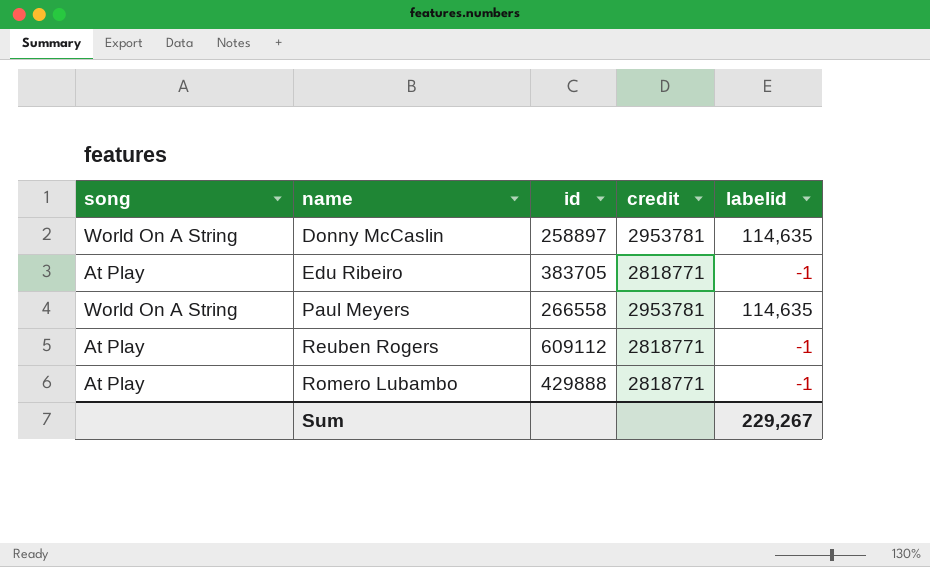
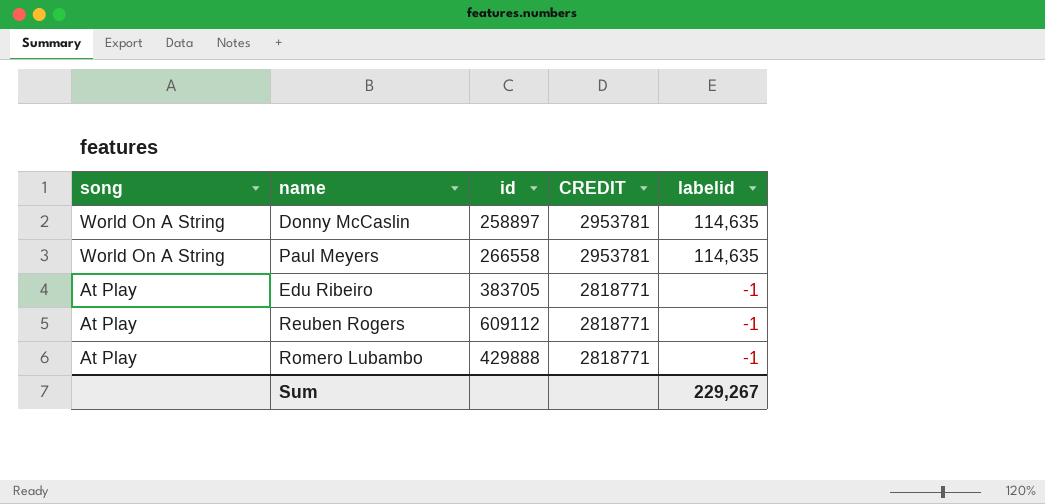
row order: name ascending -> song descending
column name: credit -> CREDIT

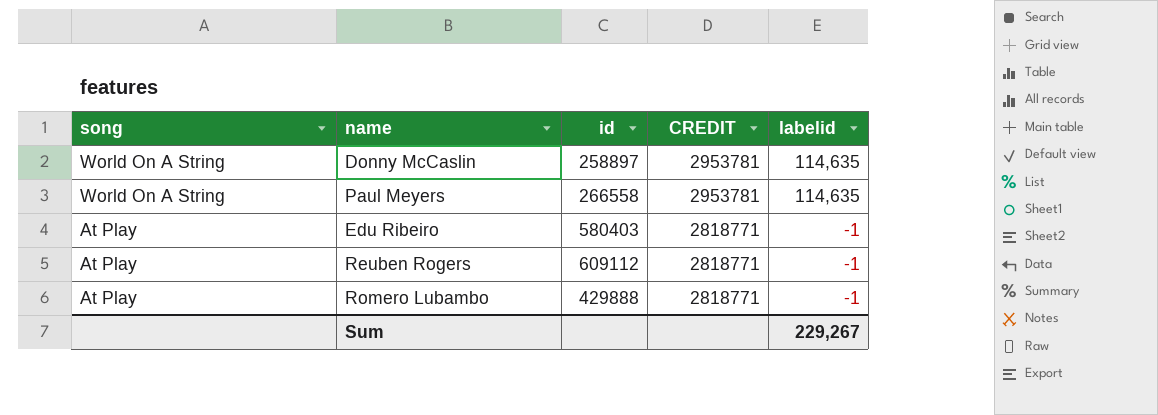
Edu Ribeiro | id: 383705 -> 580403

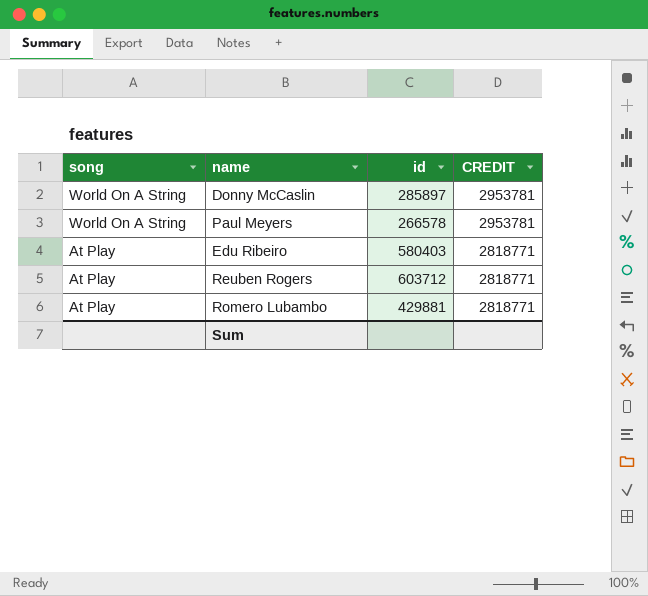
column labelid | position: 5 -> none
Donny McCaslin | id: 258897 -> 285897
Paul Meyers | id: 266558 -> 266578
Reuben Rogers | id: 609112 -> 603712
Romero Lubambo | id: 429888 -> 429881

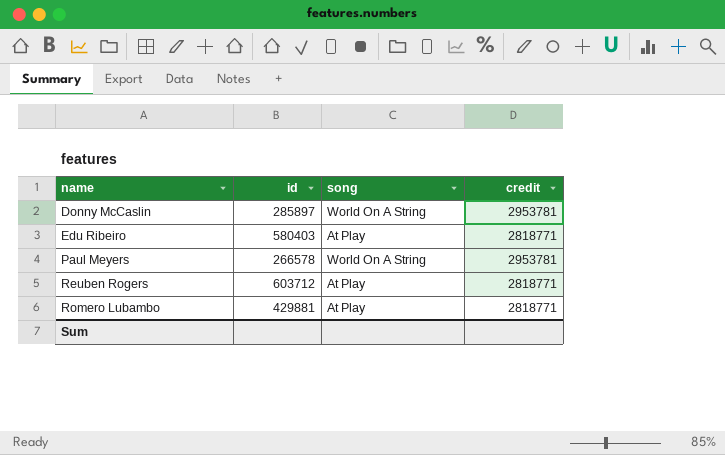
row order: song descending -> name ascending
column song | position: 1 -> 3
column name: CREDIT -> credit

